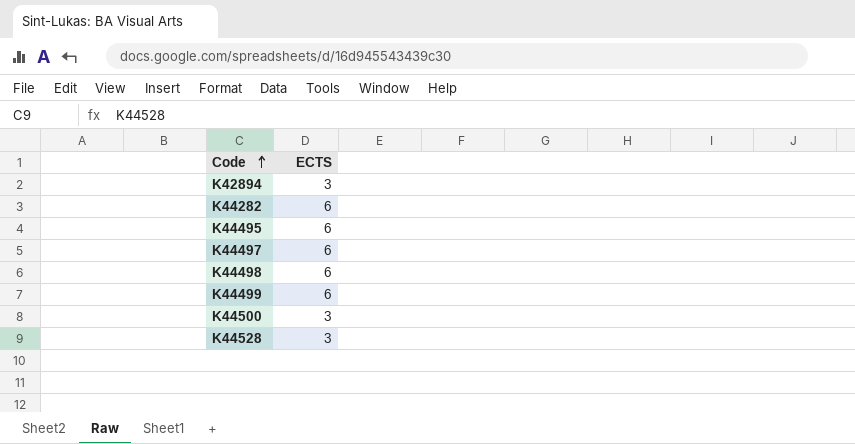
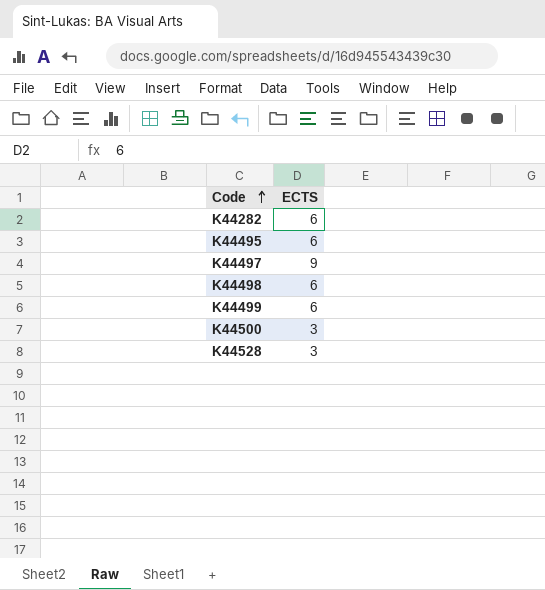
row K42894: 3 -> none
K44497 | ECTS: 6 -> 9

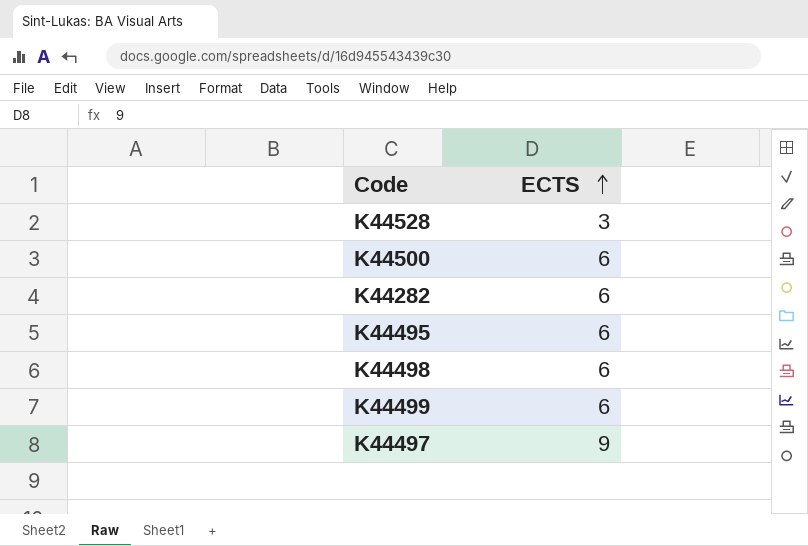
row order: Code ascending -> ECTS ascending
K44500 | ECTS: 3 -> 6

